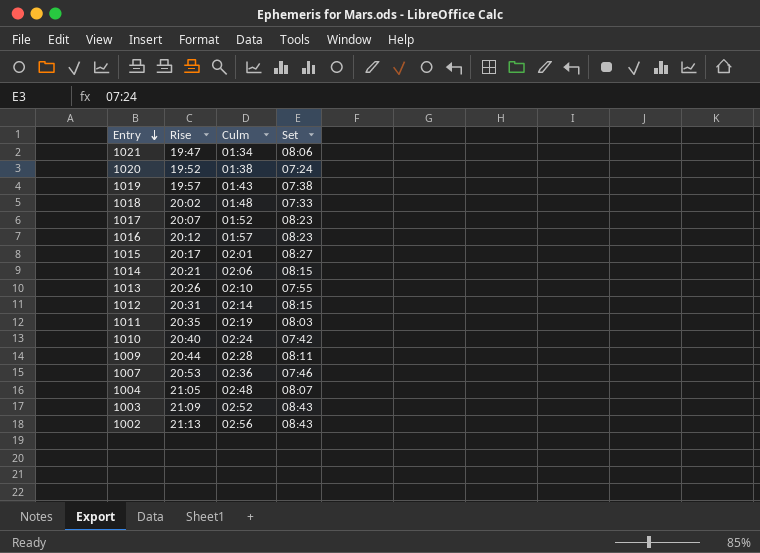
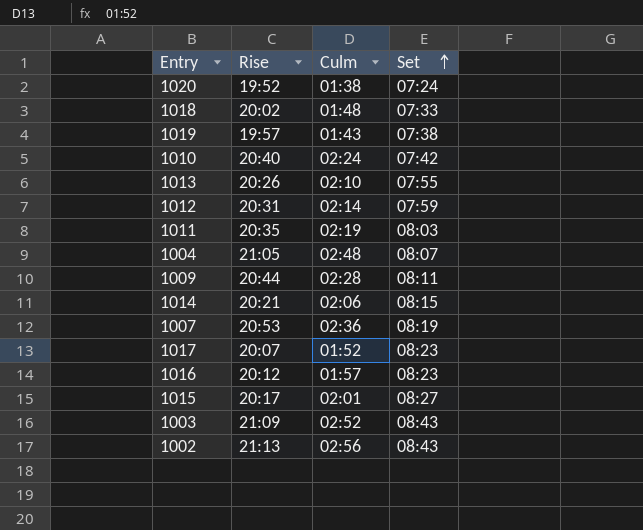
row order: Entry descending -> Set ascending
row 1021: 19:47 | 01:34 | 08:06 -> none
1012 | Set: 08:15 -> 07:59
1007 | Set: 07:46 -> 08:19

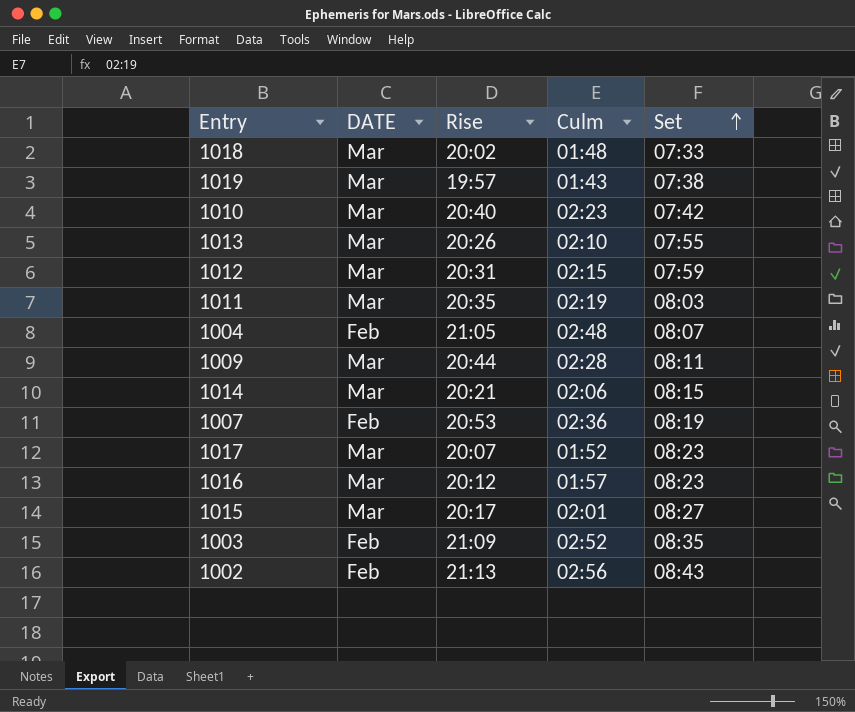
column DATE | position: none -> 2
row 1020: 19:52 | 01:38 | 07:24 -> none
1010 | Culm: 02:24 -> 02:23
1012 | Culm: 02:14 -> 02:15
1003 | Set: 08:43 -> 08:35

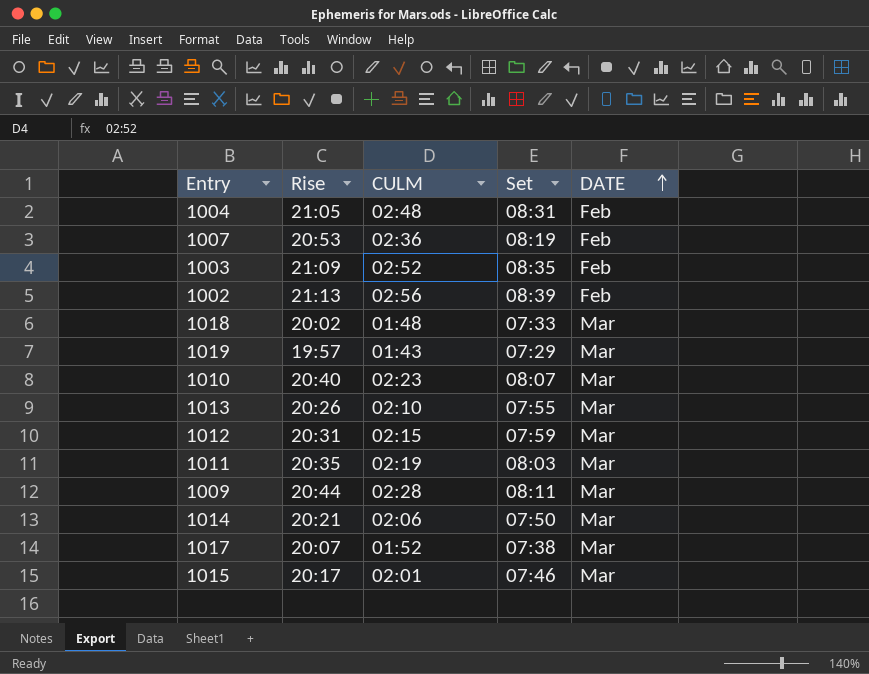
row order: Set ascending -> DATE ascending
column name: Culm -> CULM
column DATE | position: 2 -> 5
row 1016: Mar | 20:12 | 01:57 | 08:23 -> none
1004 | Set: 08:07 -> 08:31
1002 | Set: 08:43 -> 08:39
1019 | Set: 07:38 -> 07:29
1010 | Set: 07:42 -> 08:07
1014 | Set: 08:15 -> 07:50
1017 | Set: 08:23 -> 07:38
1015 | Set: 08:27 -> 07:46

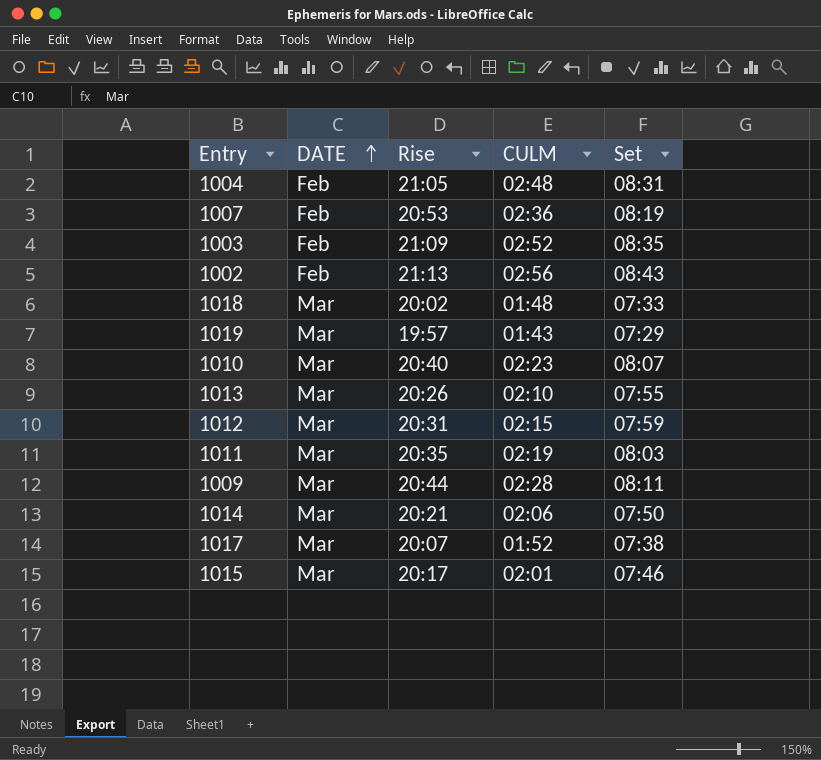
column DATE | position: 5 -> 2
1002 | Set: 08:39 -> 08:43

